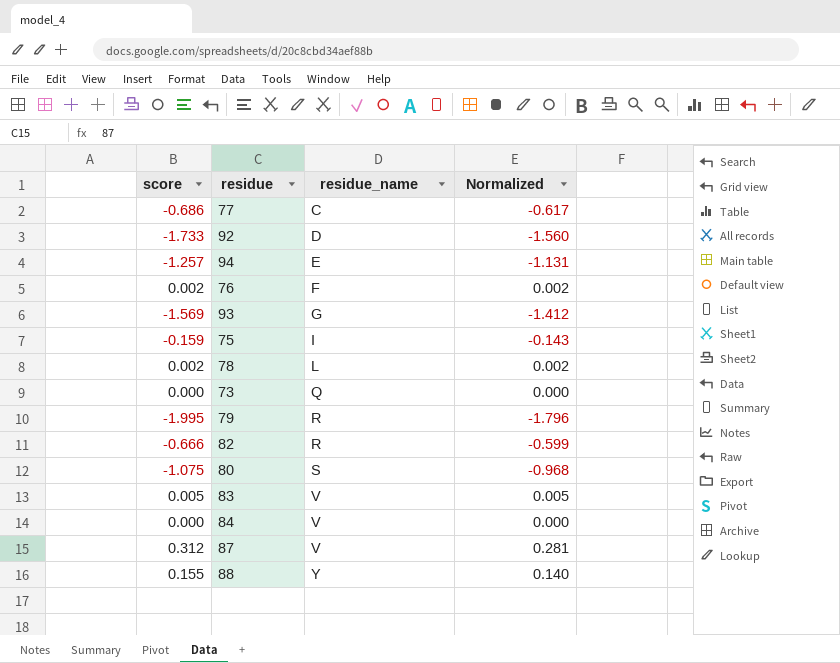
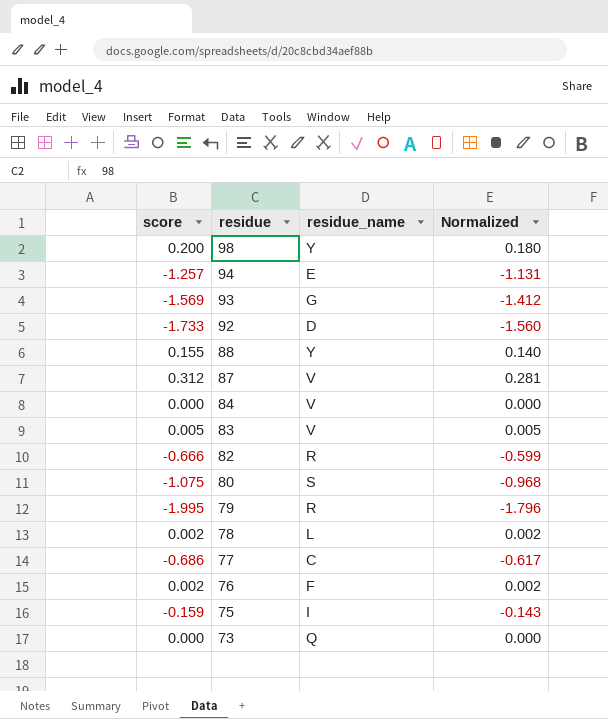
row order: residue_name ascending -> residue descending
row 98: none -> 0.200 | Y | 0.180

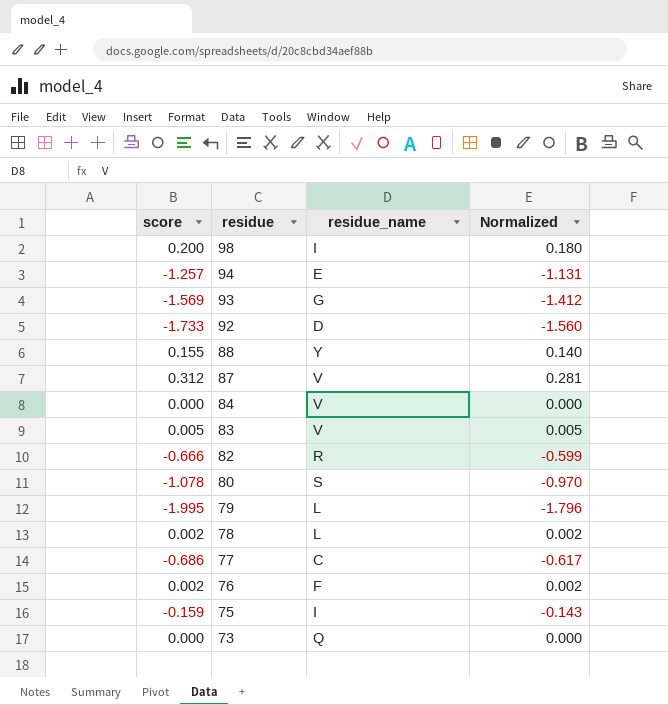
98 | residue_name: Y -> I
80 | score: -1.075 -> -1.078
80 | Normalized: -0.968 -> -0.970
79 | residue_name: R -> L

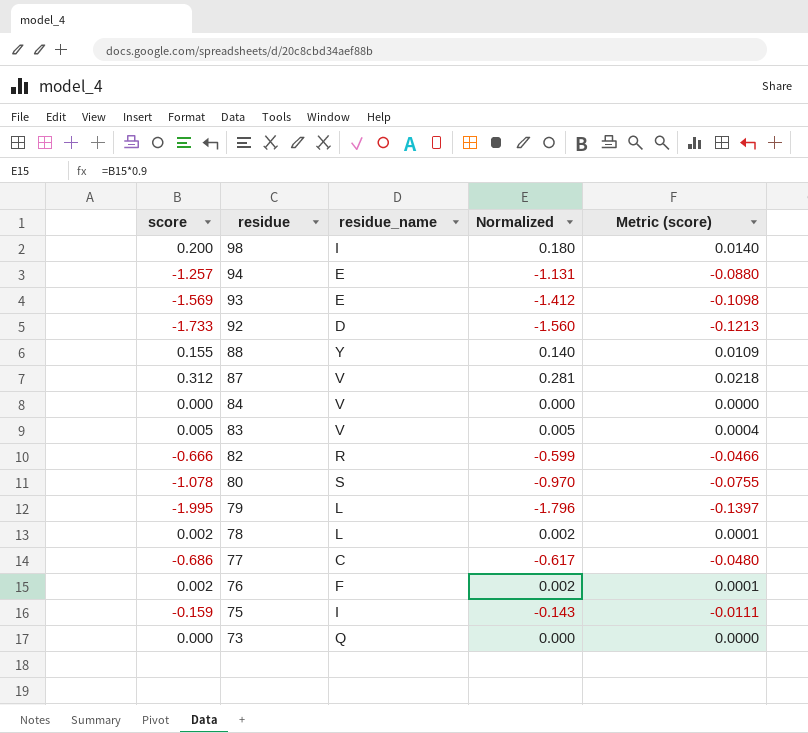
column Metric (score) | formula: none -> [score] * 0.07
93 | residue_name: G -> E

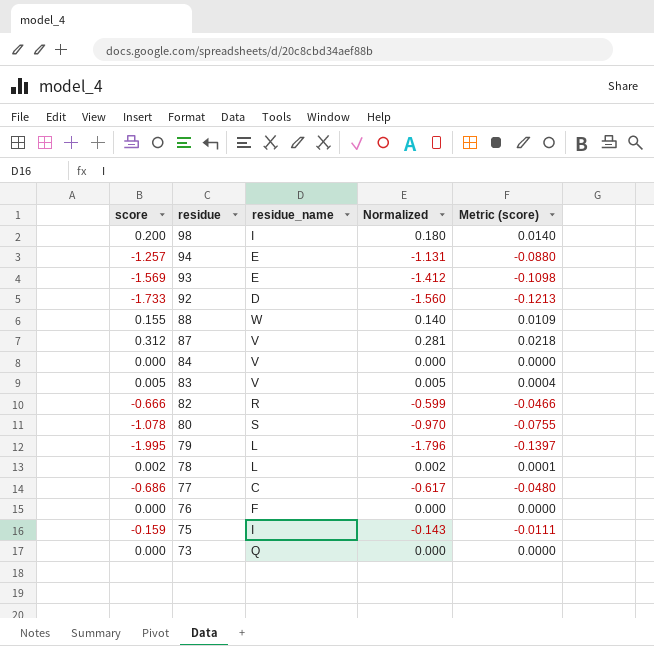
88 | residue_name: Y -> W
76 | score: 0.002 -> 0.000
76 | Normalized: 0.002 -> 0.000
76 | Metric (score): 0.0001 -> 0.0000

